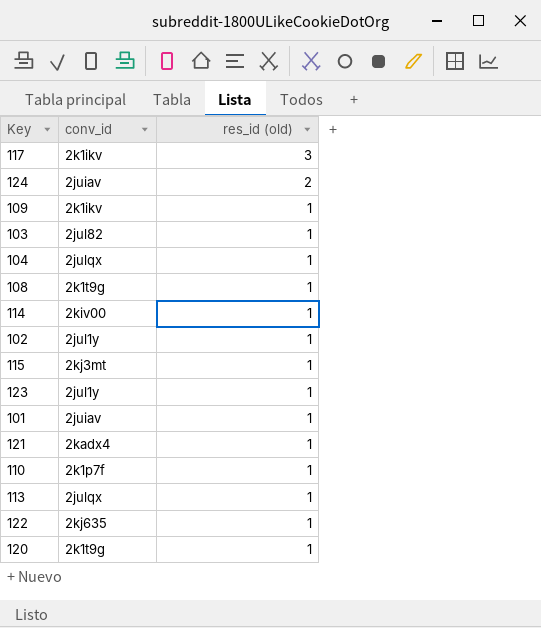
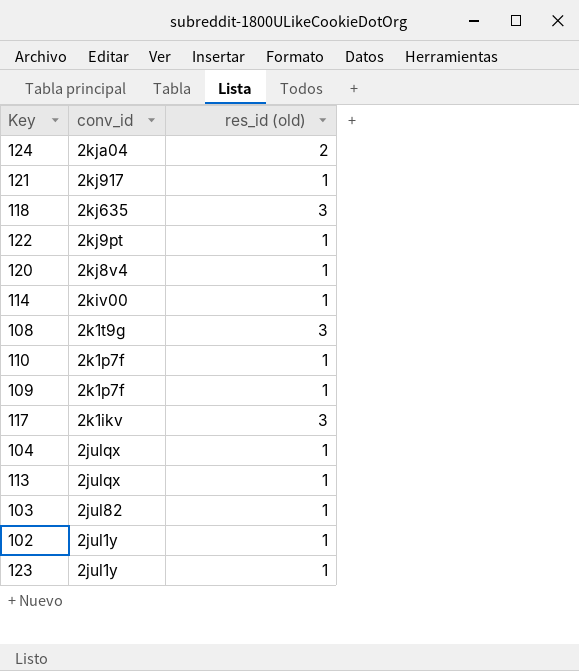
row order: res_id (old) descending -> conv_id descending
row 115: 2kj3mt | 1 -> none
row 101: 2juiav | 1 -> none
124 | conv_id: 2juiav -> 2kja04
121 | conv_id: 2kadx4 -> 2kj917
row 118: none -> 2kj635 | 3
122 | conv_id: 2kj635 -> 2kj9pt
120 | conv_id: 2k1t9g -> 2kj8v4
108 | res_id (old): 1 -> 3
109 | conv_id: 2k1ikv -> 2k1p7f

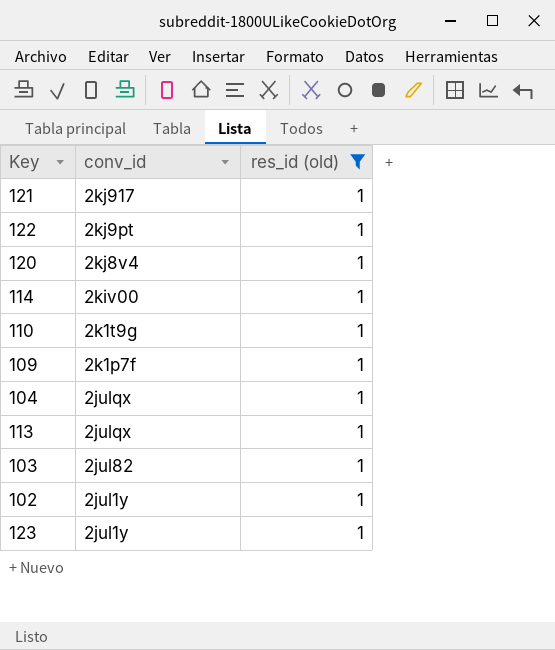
filter: none -> res_id (old) = 1
110 | conv_id: 2k1p7f -> 2k1t9g

